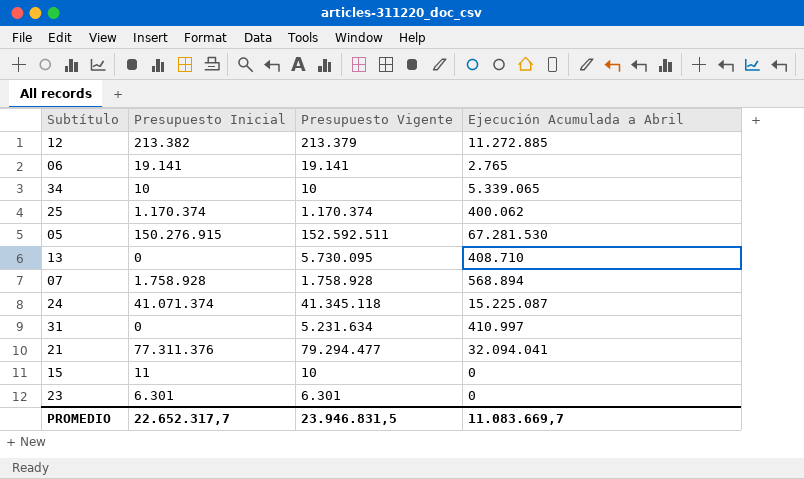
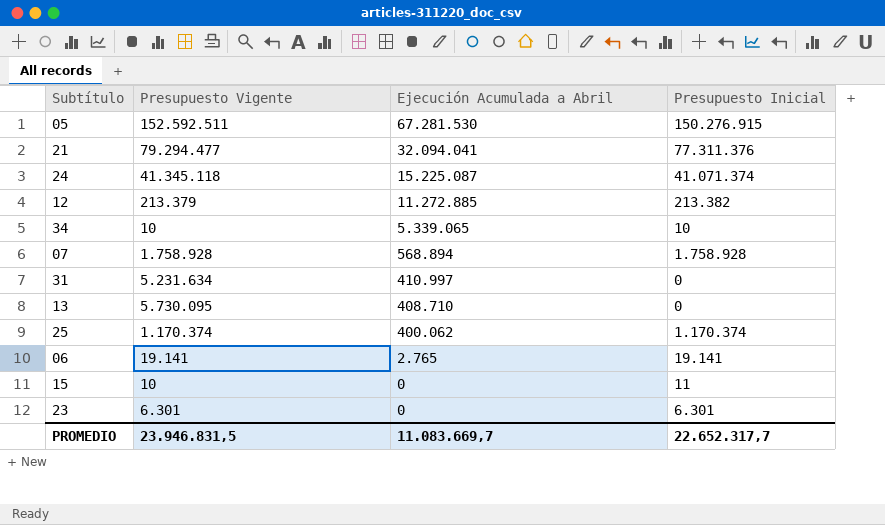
row order: none -> Ejecución Acumulada a Abril descending
column Presupuesto Inicial | position: 2 -> 4

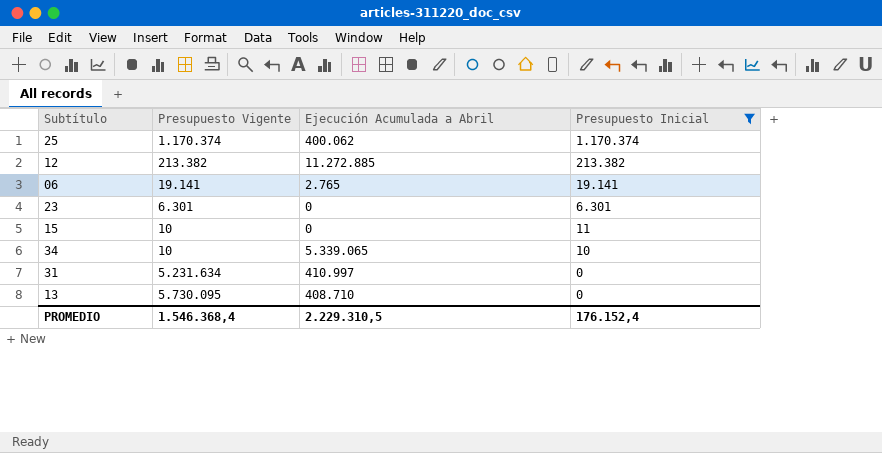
filter: none -> Presupuesto Inicial <= 1.170.374
row order: Ejecución Acumulada a Abril descending -> Presupuesto Inicial descending
12 | Presupuesto Vigente: 213.379 -> 213.382
PROMEDIO | Presupuesto Vigente: 23.946.831,5 -> 1.546.368,4
PROMEDIO | Ejecución Acumulada a Abril: 11.083.669,7 -> 2.229.310,5
PROMEDIO | Presupuesto Inicial: 22.652.317,7 -> 176.152,4

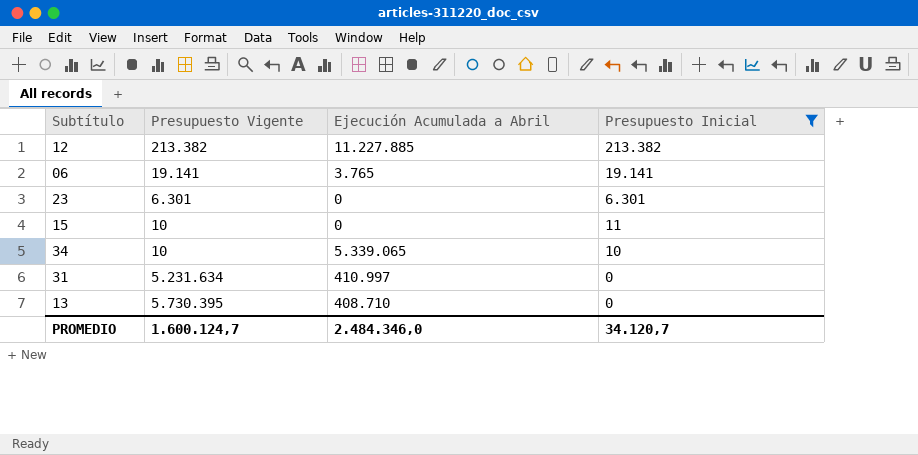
row 25: 1.170.374 | 400.062 | 1.170.374 -> none
12 | Ejecución Acumulada a Abril: 11.272.885 -> 11.227.885
06 | Ejecución Acumulada a Abril: 2.765 -> 3.765
13 | Presupuesto Vigente: 5.730.095 -> 5.730.395
PROMEDIO | Presupuesto Vigente: 1.546.368,4 -> 1.600.124,7
PROMEDIO | Ejecución Acumulada a Abril: 2.229.310,5 -> 2.484.346,0
PROMEDIO | Presupuesto Inicial: 176.152,4 -> 34.120,7

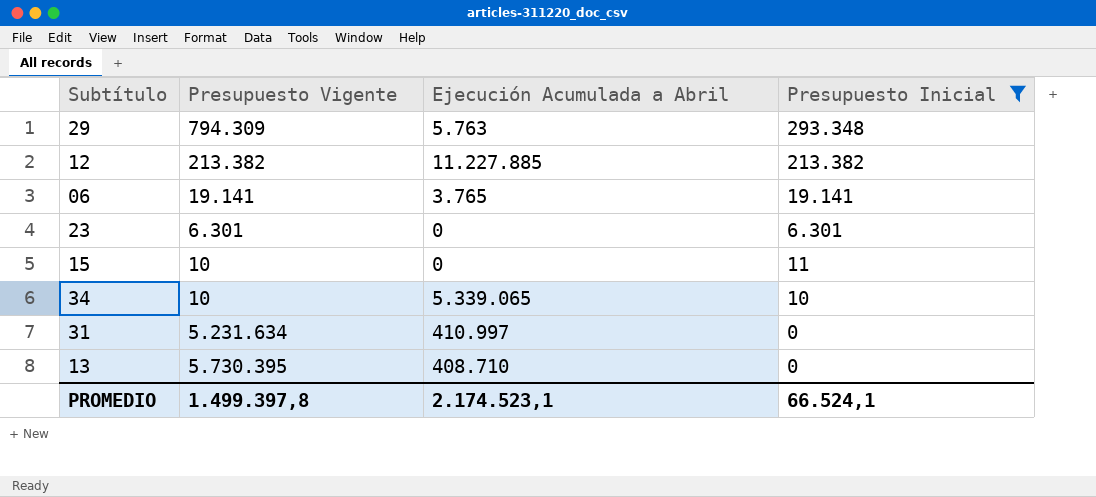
row 29: none -> 794.309 | 5.763 | 293.348
PROMEDIO | Presupuesto Vigente: 1.600.124,7 -> 1.499.397,8
PROMEDIO | Ejecución Acumulada a Abril: 2.484.346,0 -> 2.174.523,1
PROMEDIO | Presupuesto Inicial: 34.120,7 -> 66.524,1

